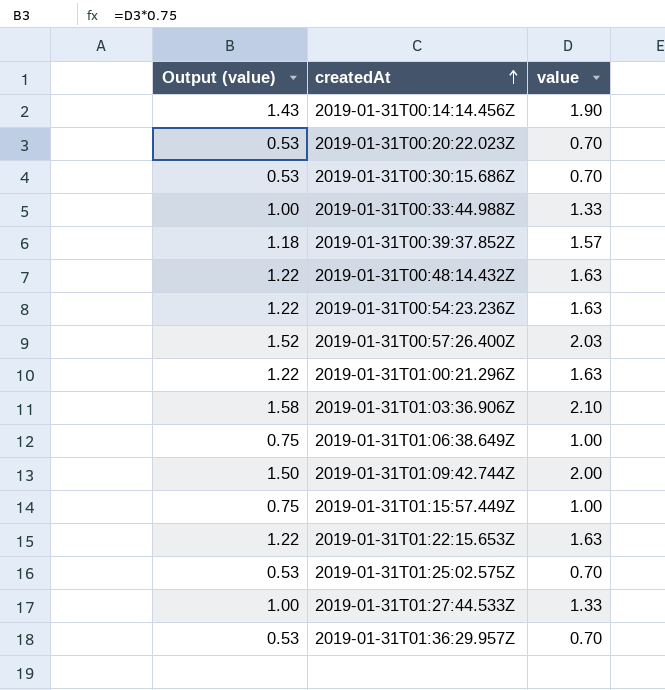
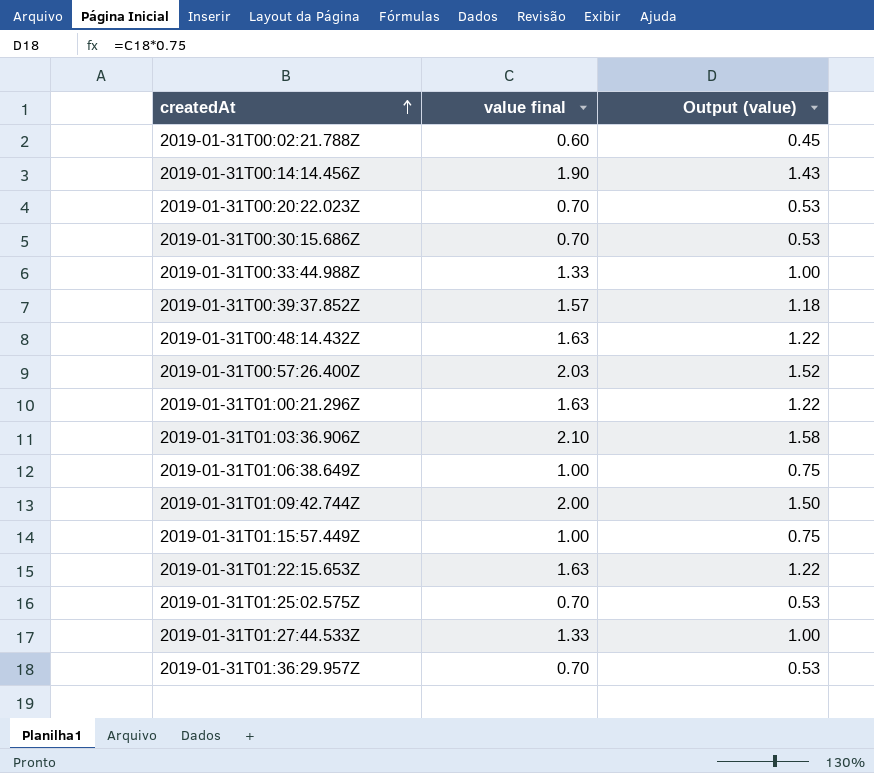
column name: value -> value final
column Output (value) | position: 1 -> 3
row 2019-01-31T00:54:23.236Z: 1.22 | 1.63 -> none
row 2019-01-31T00:02:21.788Z: none -> 0.60 | 0.45

